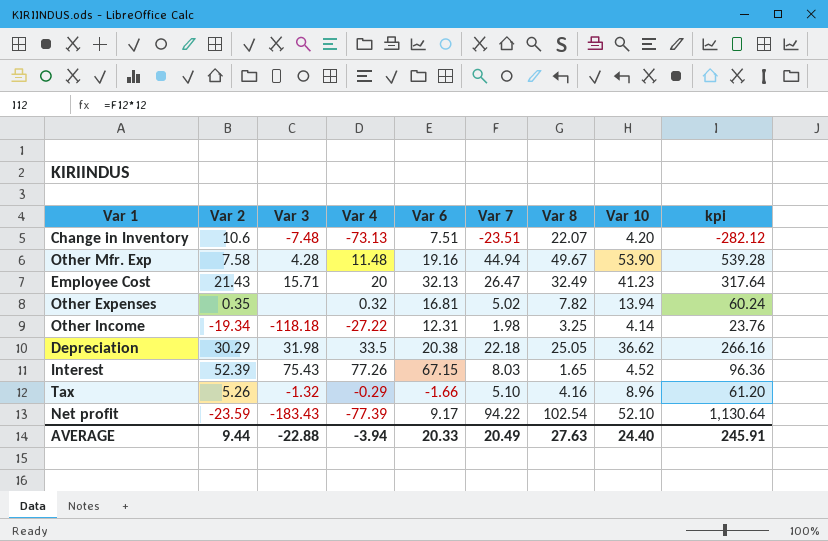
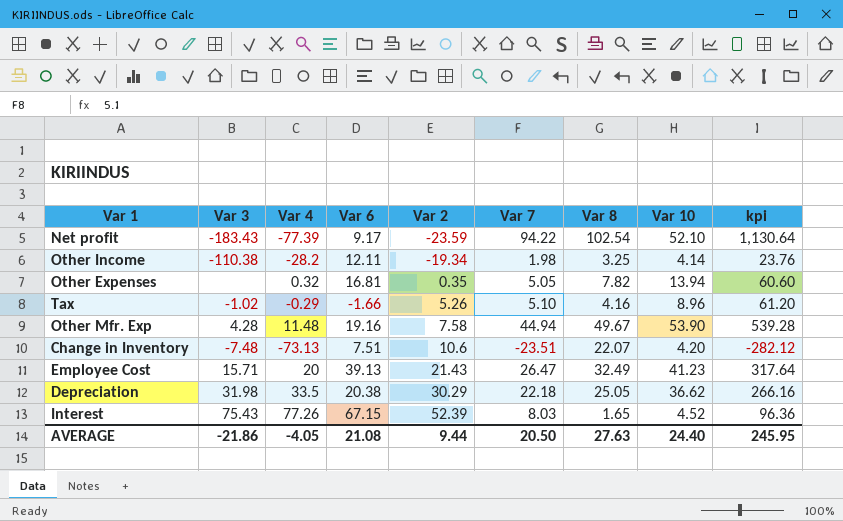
row order: none -> Var 2 ascending
column Var 2 | position: 2 -> 5
Other Income | Var 3: -118.18 -> -110.38
Other Income | Var 4: -27.22 -> -28.2
Other Income | Var 6: 12.31 -> 12.11
Other Expenses | Var 7: 5.02 -> 5.05
Other Expenses | kpi: 60.24 -> 60.60
Tax | Var 3: -1.32 -> -1.02
Employee Cost | Var 6: 32.13 -> 39.13
AVERAGE | Var 3: -22.88 -> -21.86
AVERAGE | Var 4: -3.94 -> -4.05
AVERAGE | Var 6: 20.33 -> 21.08
AVERAGE | Var 7: 20.49 -> 20.50
AVERAGE | kpi: 245.91 -> 245.95

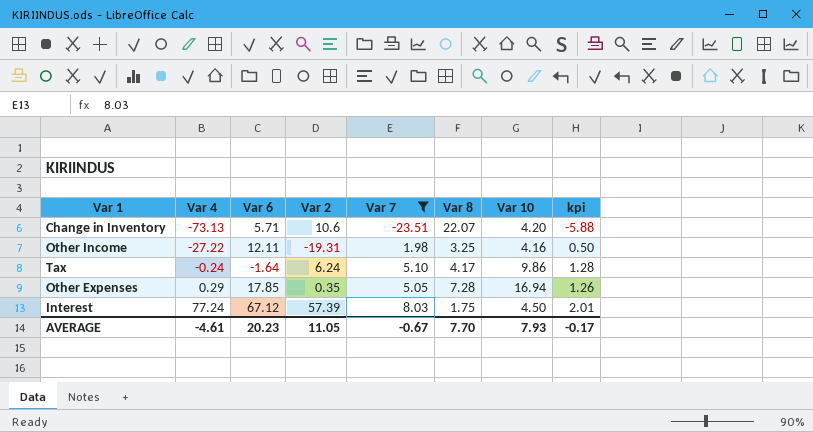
filter: none -> Var 7 <= 8.03
row order: Var 2 ascending -> Var 4 ascending
column Var 3 | position: 2 -> none
column kpi | formula: [Var 7] * 12 -> [Var 7] * 0.25
Change in Inventory | Var 6: 7.51 -> 5.71
Other Income | Var 4: -28.2 -> -27.22
Other Income | Var 2: -19.34 -> -19.31
Other Income | Var 10: 4.14 -> 4.16
Tax | Var 4: -0.29 -> -0.24
Tax | Var 6: -1.66 -> -1.64
Tax | Var 2: 5.26 -> 6.24
Tax | Var 8: 4.16 -> 4.17
Tax | Var 10: 8.96 -> 9.86
Other Expenses | Var 4: 0.32 -> 0.29
Other Expenses | Var 6: 16.81 -> 17.85
Other Expenses | Var 8: 7.82 -> 7.28
Other Expenses | Var 10: 13.94 -> 16.94
Interest | Var 4: 77.26 -> 77.24
Interest | Var 6: 67.15 -> 67.12
Interest | Var 2: 52.39 -> 57.39
Interest | Var 8: 1.65 -> 1.75
Interest | Var 10: 4.52 -> 4.50
AVERAGE | Var 4: -4.05 -> -4.61
AVERAGE | Var 6: 21.08 -> 20.23
AVERAGE | Var 2: 9.44 -> 11.05
AVERAGE | Var 7: 20.50 -> -0.67
AVERAGE | Var 8: 27.63 -> 7.70
AVERAGE | Var 10: 24.40 -> 7.93
AVERAGE | kpi: 245.95 -> -0.17

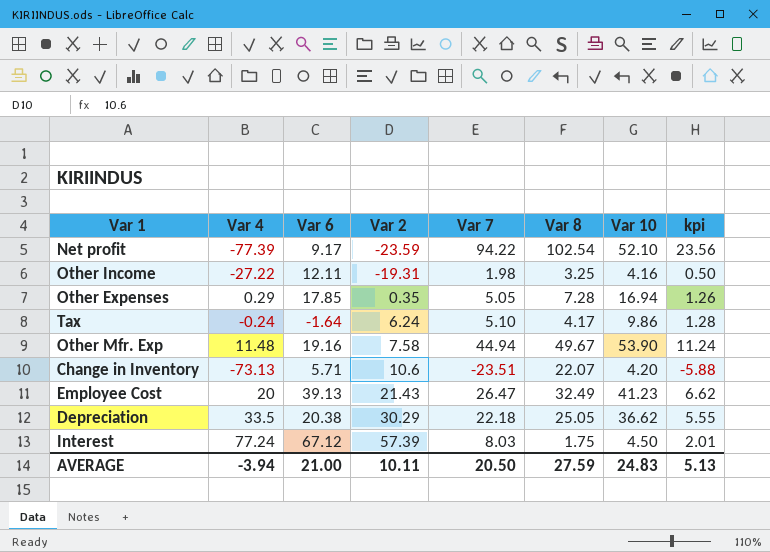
filter: Var 7 <= 8.03 -> none
row order: Var 4 ascending -> Var 2 ascending
AVERAGE | Var 4: -4.61 -> -3.94
AVERAGE | Var 6: 20.23 -> 21.00
AVERAGE | Var 2: 11.05 -> 10.11
AVERAGE | Var 7: -0.67 -> 20.50
AVERAGE | Var 8: 7.70 -> 27.59
AVERAGE | Var 10: 7.93 -> 24.83
AVERAGE | kpi: -0.17 -> 5.13

